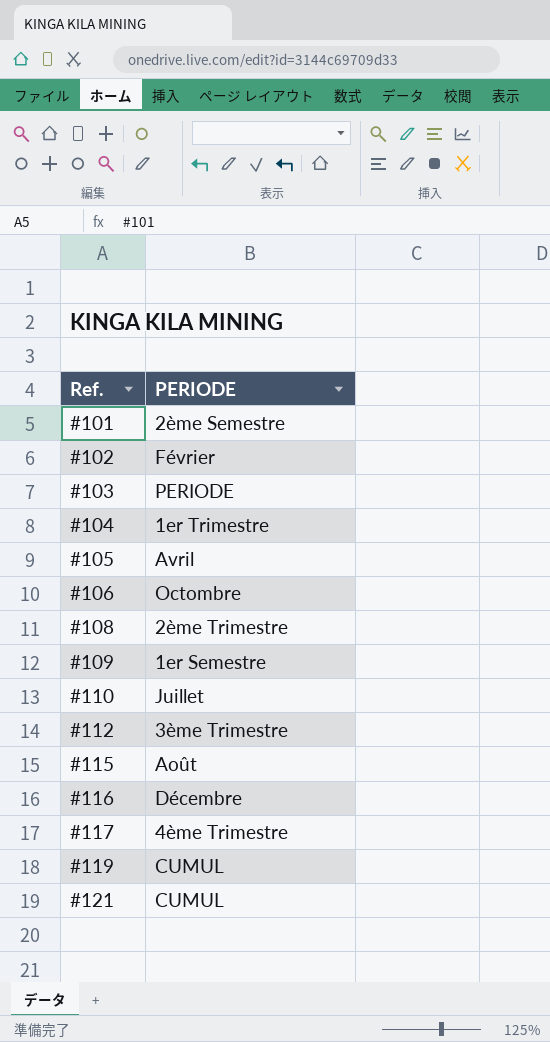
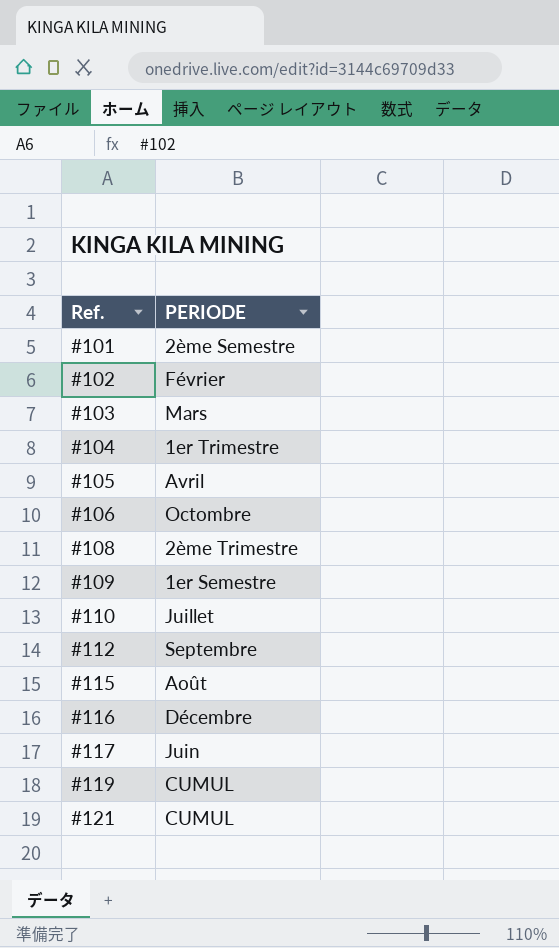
#103 | PERIODE: PERIODE -> Mars
#112 | PERIODE: 3ème Trimestre -> Septembre
#117 | PERIODE: 4ème Trimestre -> Juin

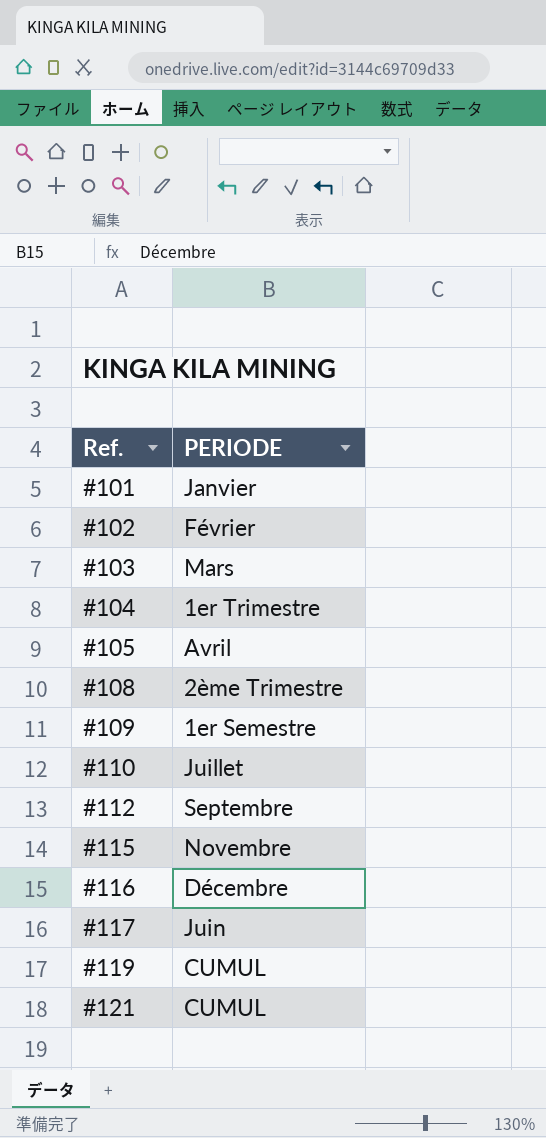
row #106: Octombre -> none
#101 | PERIODE: 2ème Semestre -> Janvier
#115 | PERIODE: Août -> Novembre

